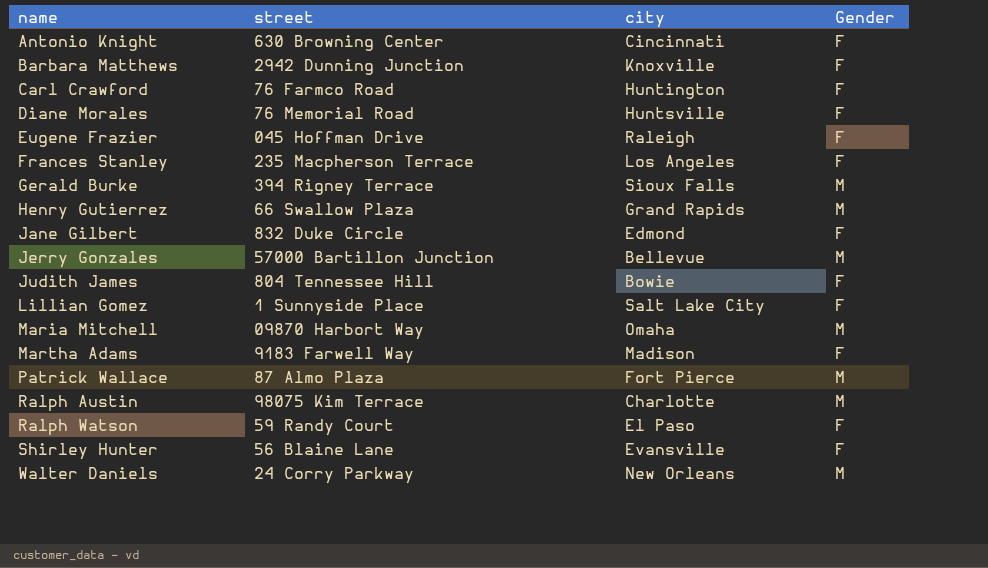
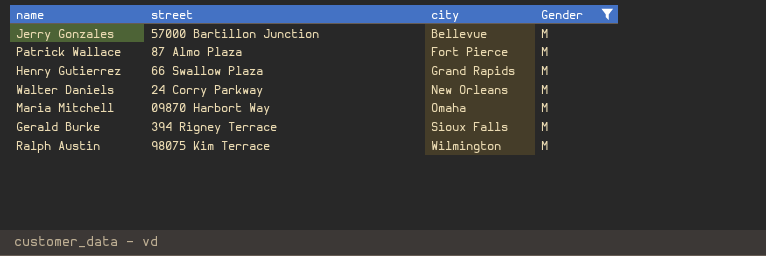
filter: none -> Gender = M
row order: name ascending -> city ascending
Ralph Austin | city: Charlotte -> Wilmington

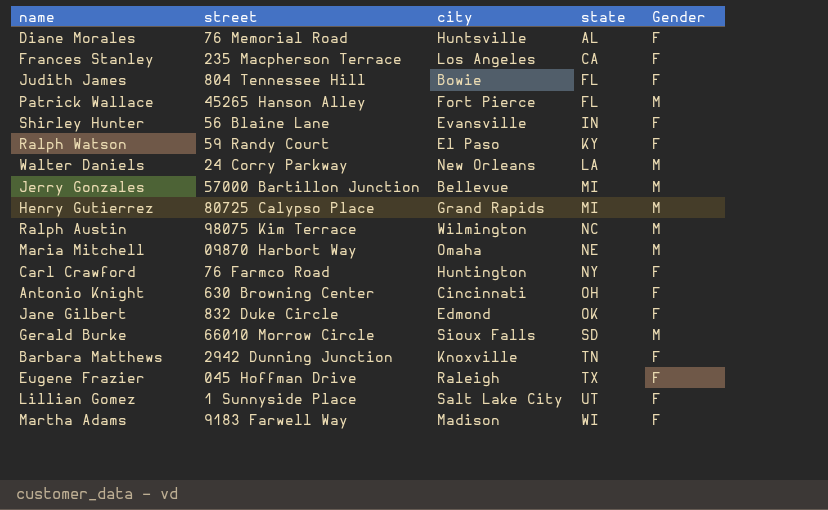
filter: Gender = M -> none
row order: city ascending -> state ascending
column state | position: none -> 4
Patrick Wallace | street: 87 Almo Plaza -> 45265 Hanson Alley
Henry Gutierrez | street: 66 Swallow Plaza -> 80725 Calypso Place
Gerald Burke | street: 394 Rigney Terrace -> 66010 Morrow Circle

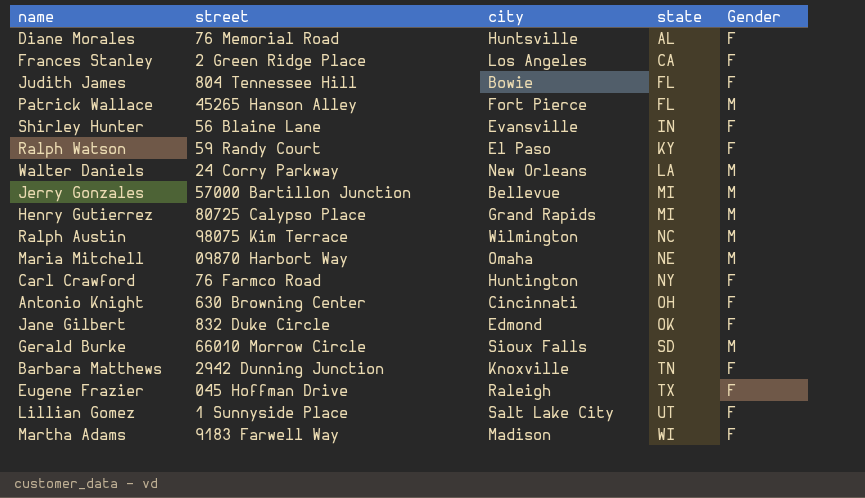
Frances Stanley | street: 235 Macpherson Terrace -> 2 Green Ridge Place

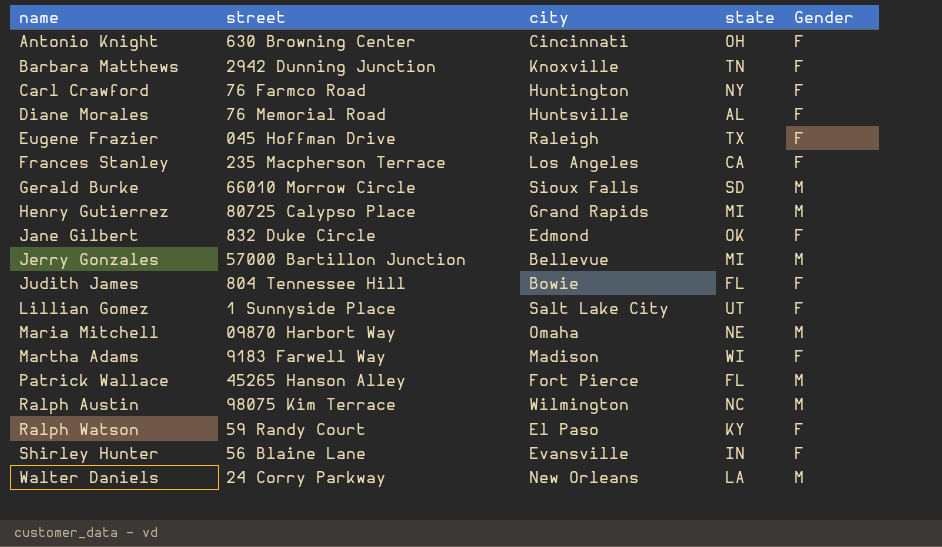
row order: state ascending -> name ascending
Frances Stanley | street: 2 Green Ridge Place -> 235 Macpherson Terrace

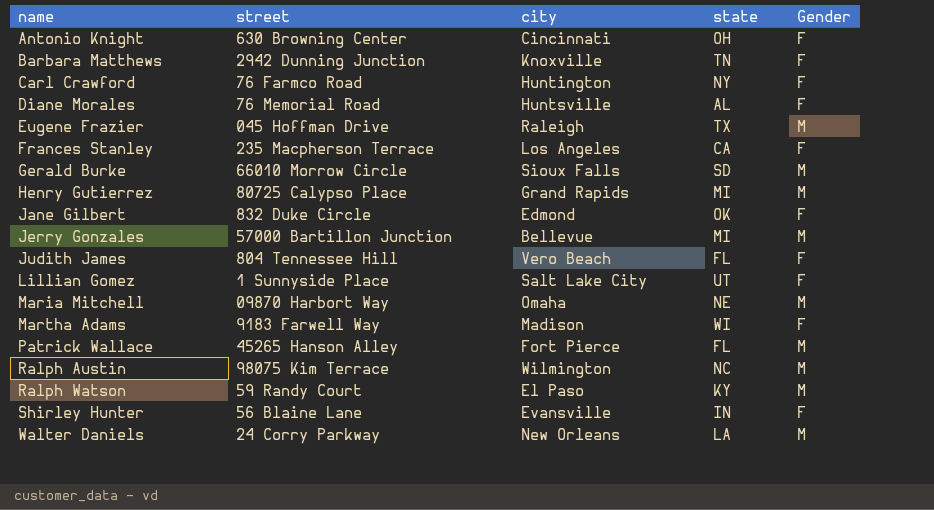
Eugene Frazier | Gender: F -> M
Judith James | city: Bowie -> Vero Beach
Ralph Watson | Gender: F -> M

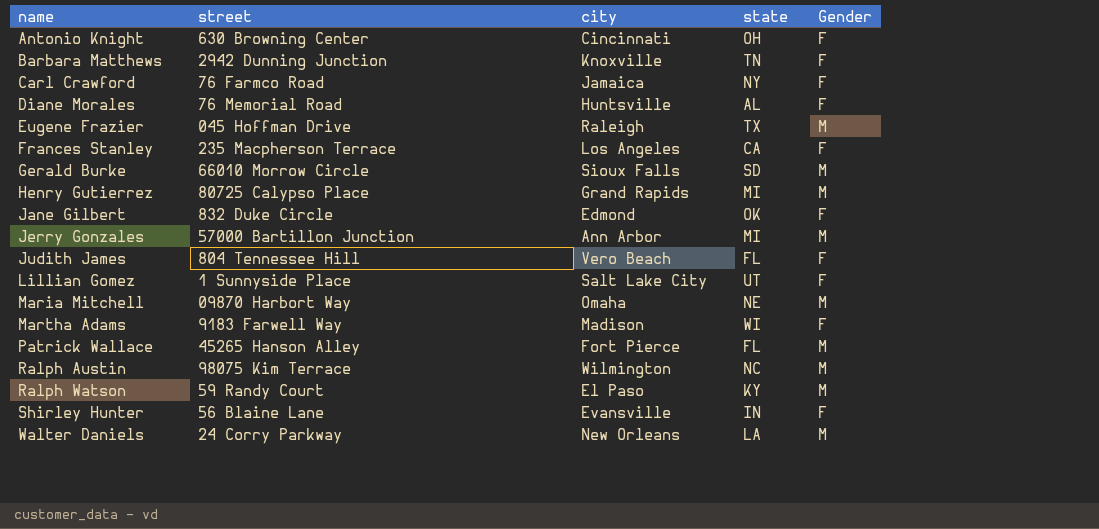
Carl Crawford | city: Huntington -> Jamaica
Jerry Gonzales | city: Bellevue -> Ann Arbor

